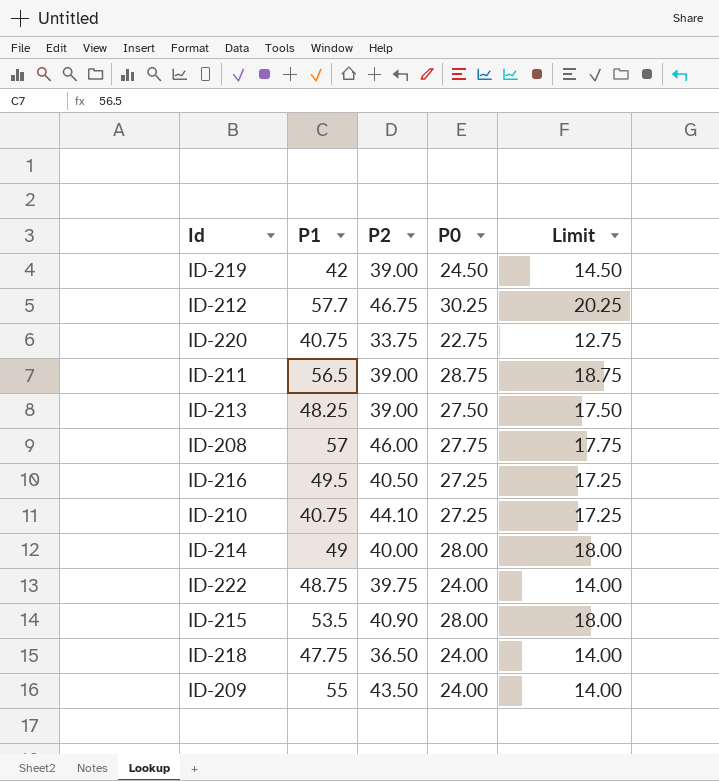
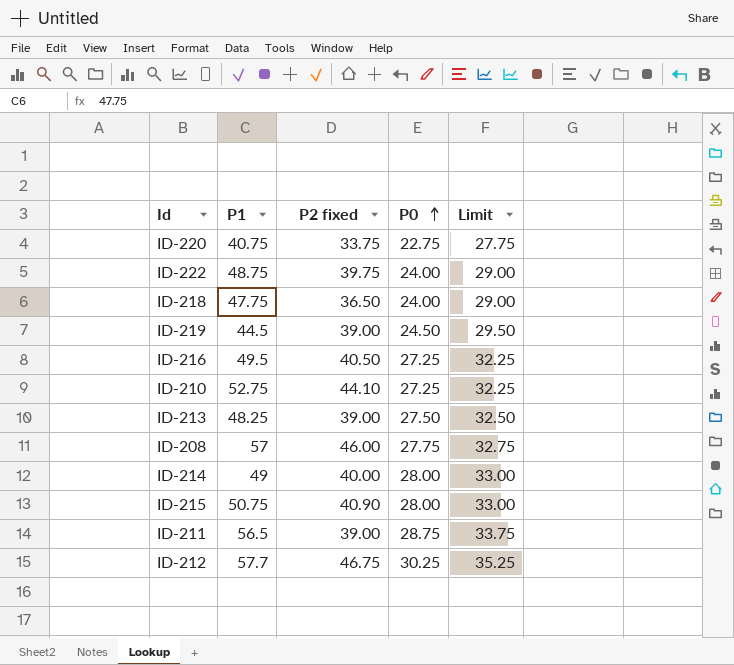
row order: none -> P0 ascending
column name: P2 -> P2 fixed
column Limit | formula: [P0] - 10 -> [P0] + 5
row ID-209: 55 | 43.50 | 24.00 | 14.00 -> none
ID-219 | P1: 42 -> 44.5
ID-210 | P1: 40.75 -> 52.75
ID-215 | P1: 53.5 -> 50.75

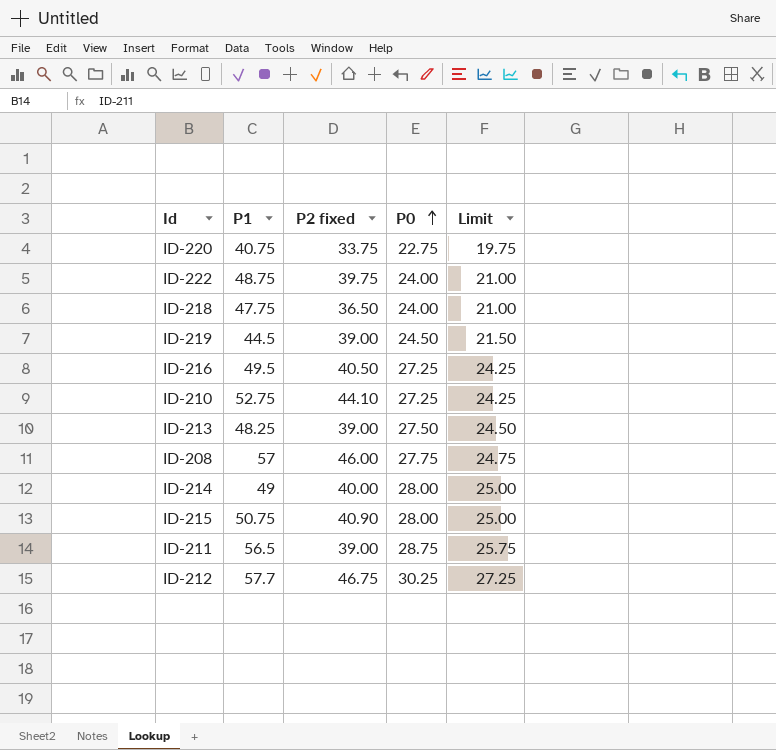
column Limit | formula: [P0] + 5 -> [P0] - 3

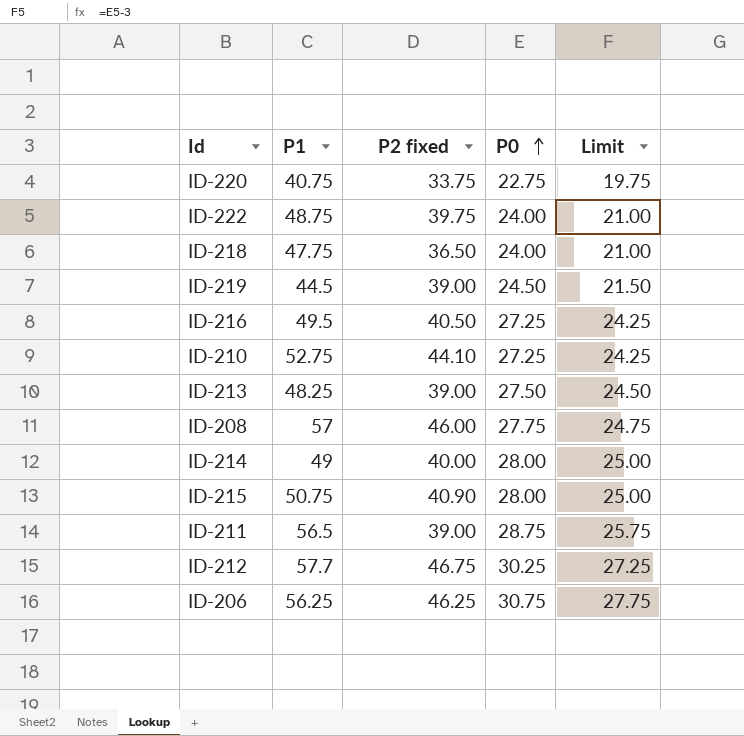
row ID-206: none -> 56.25 | 46.25 | 30.75 | 27.75

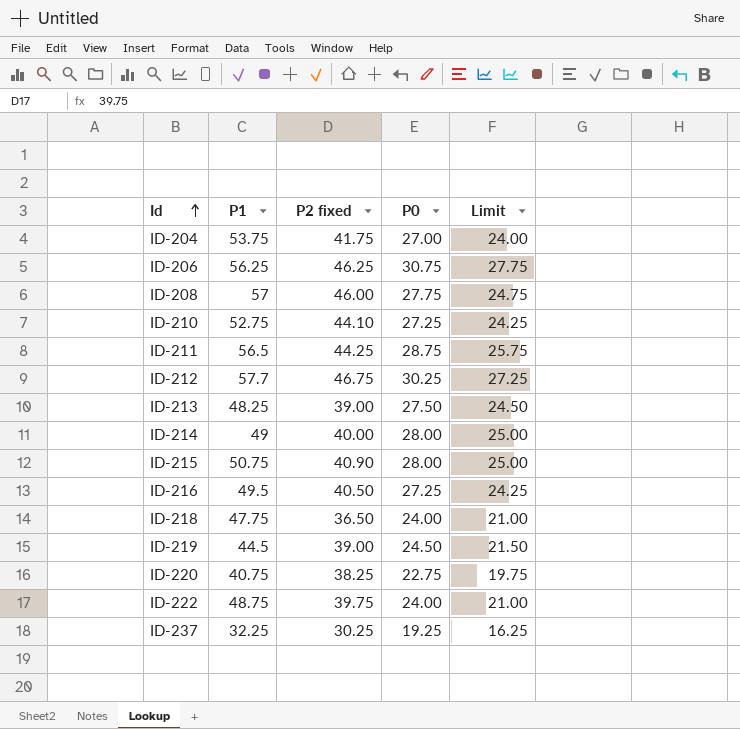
row order: P0 ascending -> Id ascending
row ID-204: none -> 53.75 | 41.75 | 27.00 | 24.00
ID-211 | P2 fixed: 39.00 -> 44.25
ID-220 | P2 fixed: 33.75 -> 38.25
row ID-237: none -> 32.25 | 30.25 | 19.25 | 16.25

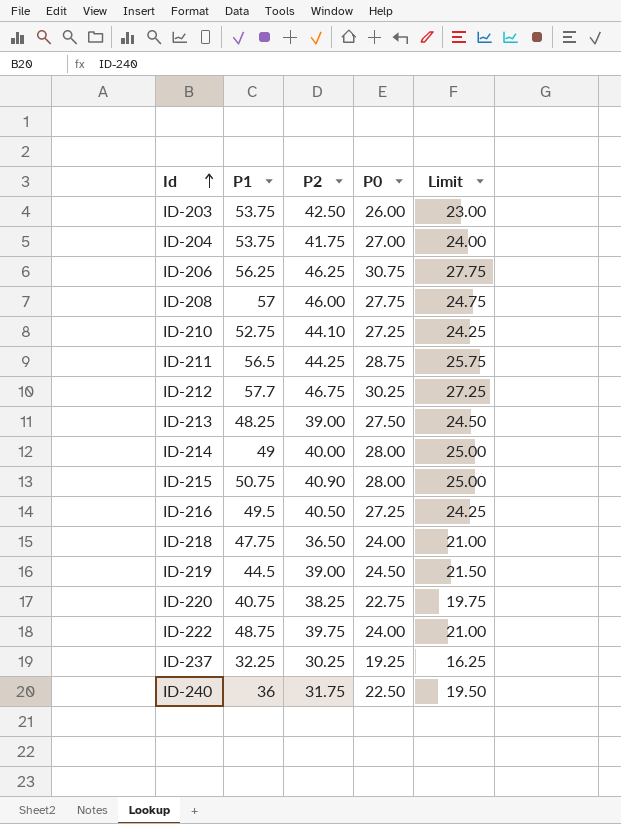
column name: P2 fixed -> P2
row ID-203: none -> 53.75 | 42.50 | 26.00 | 23.00
row ID-240: none -> 36 | 31.75 | 22.50 | 19.50

